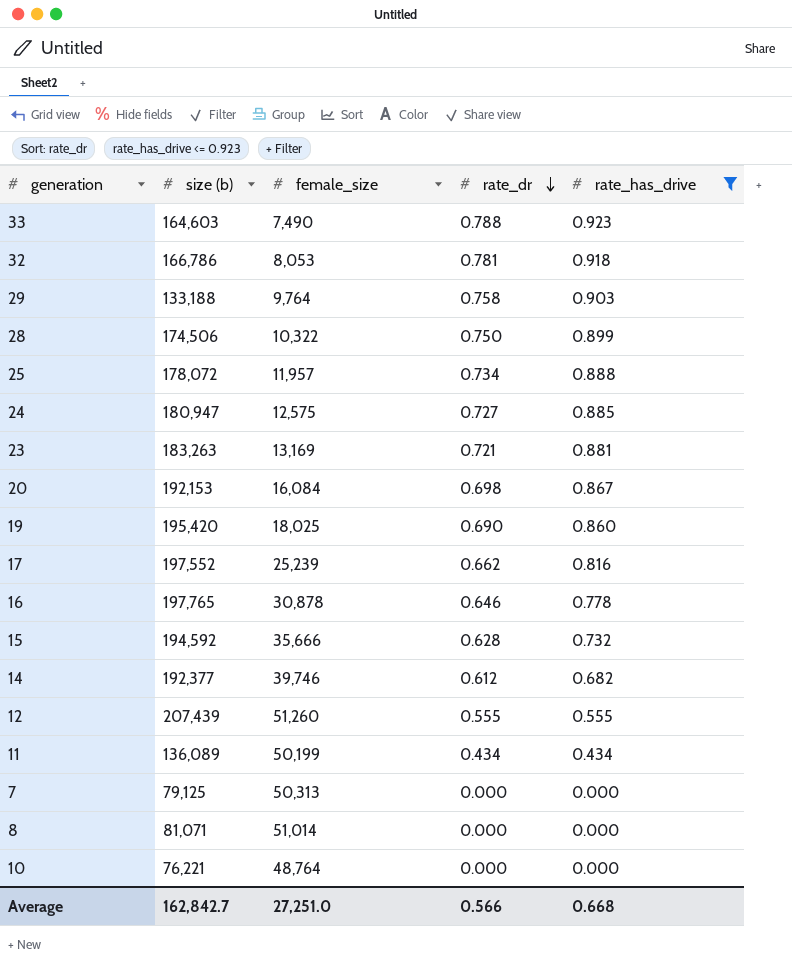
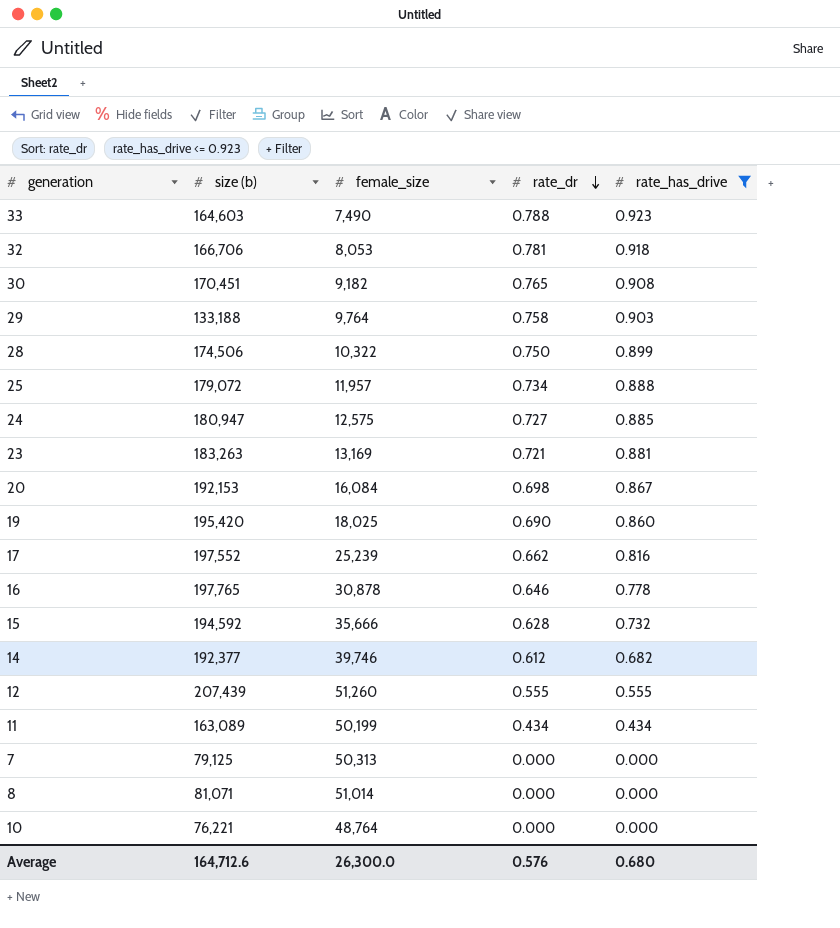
32 | size (b): 166,786 -> 166,706
row 30: none -> 170,451 | 9,182 | 0.765 | 0.908
25 | size (b): 178,072 -> 179,072
11 | size (b): 136,089 -> 163,089
Average | size (b): 162,842.7 -> 164,712.6
Average | female_size: 27,251.0 -> 26,300.0
Average | rate_dr: 0.566 -> 0.576
Average | rate_has_drive: 0.668 -> 0.680

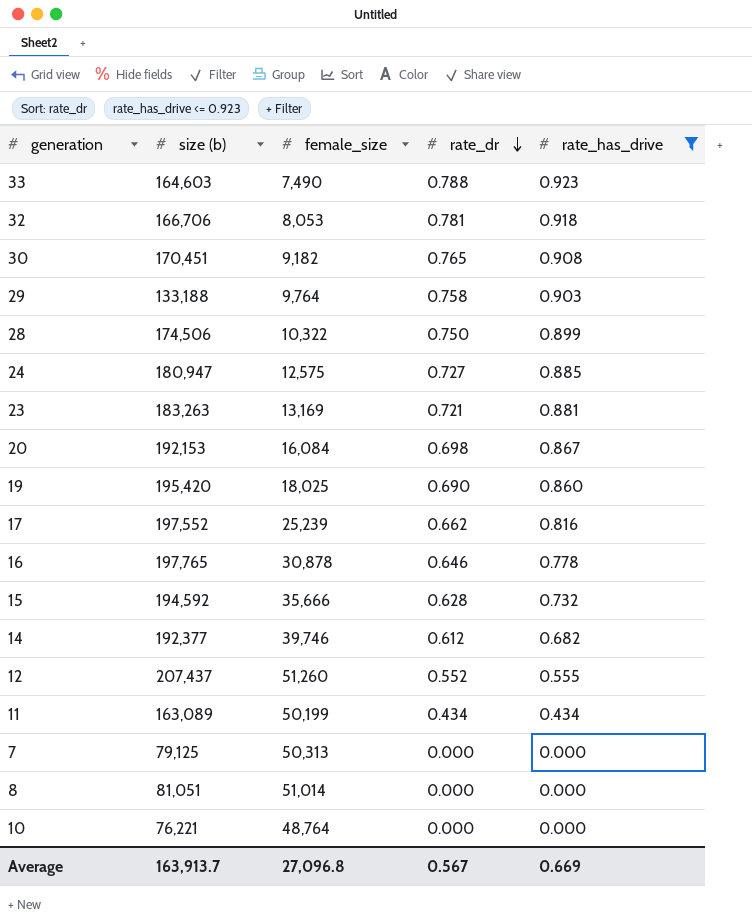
row 25: 179,072 | 11,957 | 0.734 | 0.888 -> none
12 | size (b): 207,439 -> 207,437
12 | rate_dr: 0.555 -> 0.552
8 | size (b): 81,071 -> 81,051
Average | size (b): 164,712.6 -> 163,913.7
Average | female_size: 26,300.0 -> 27,096.8
Average | rate_dr: 0.576 -> 0.567
Average | rate_has_drive: 0.680 -> 0.669

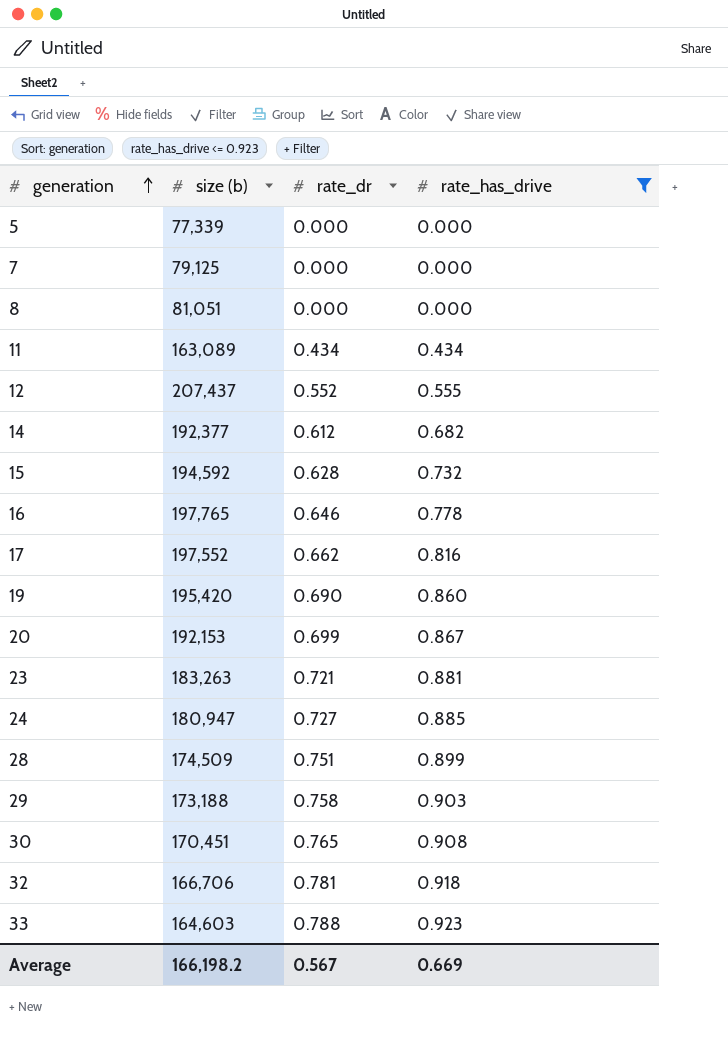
row order: rate_dr descending -> generation ascending
column female_size | position: 3 -> none
row 10: 76,221 | 48,764 | 0.000 | 0.000 -> none
row 5: none -> 77,339 | 0.000 | 0.000
20 | rate_dr: 0.698 -> 0.699
28 | size (b): 174,506 -> 174,509
28 | rate_dr: 0.750 -> 0.751
29 | size (b): 133,188 -> 173,188
Average | size (b): 163,913.7 -> 166,198.2

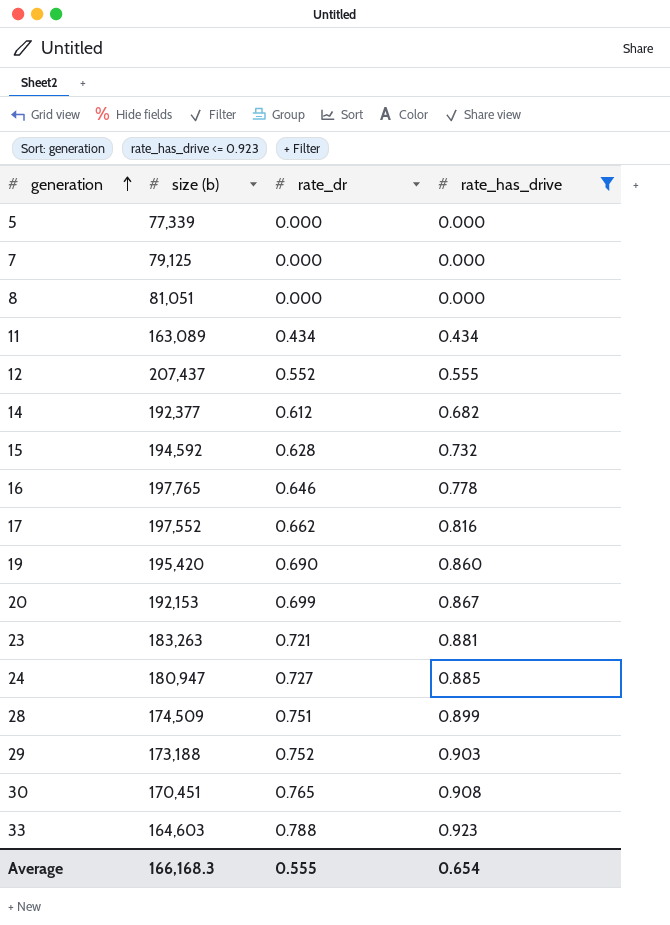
row 32: 166,706 | 0.781 | 0.918 -> none
29 | rate_dr: 0.758 -> 0.752
Average | size (b): 166,198.2 -> 166,168.3
Average | rate_dr: 0.567 -> 0.555
Average | rate_has_drive: 0.669 -> 0.654

